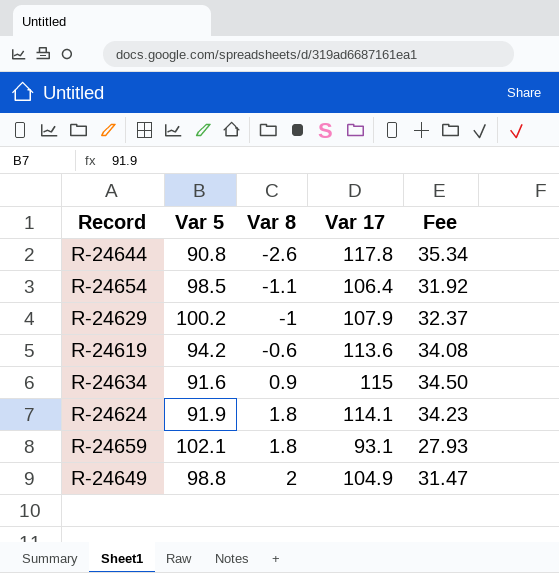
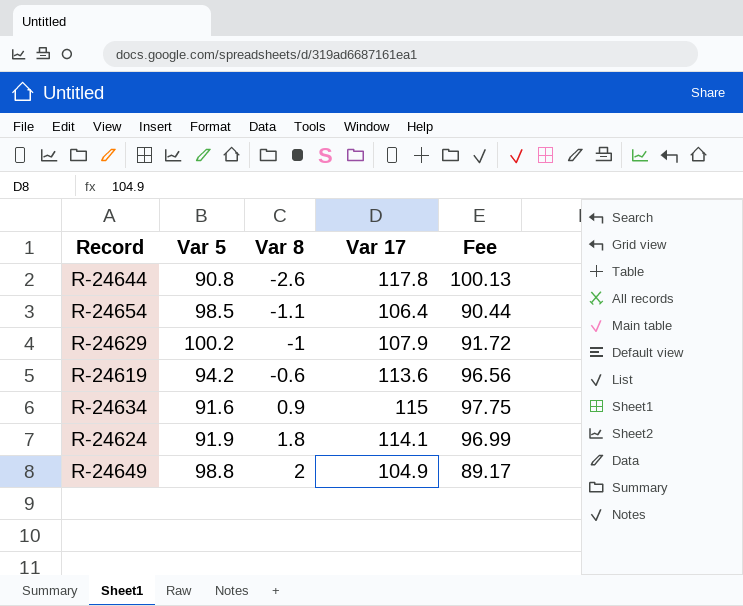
column Fee | formula: [Var 17] * 0.3 -> [Var 17] * 0.85
row R-24659: 102.1 | 1.8 | 93.1 | 27.93 -> none

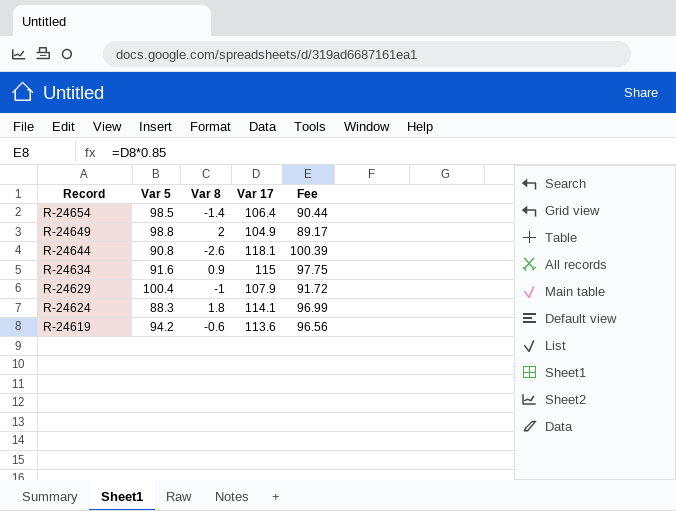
row order: Var 8 ascending -> Record descending
R-24654 | Var 8: -1.1 -> -1.4
R-24644 | Var 17: 117.8 -> 118.1
R-24644 | Fee: 100.13 -> 100.39
R-24629 | Var 5: 100.2 -> 100.4
R-24624 | Var 5: 91.9 -> 88.3

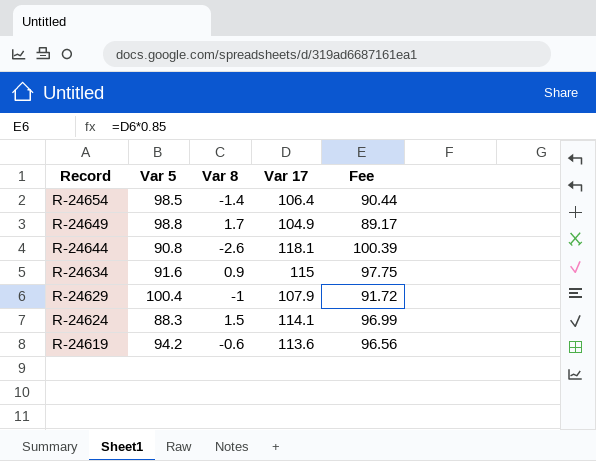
R-24649 | Var 8: 2 -> 1.7
R-24624 | Var 8: 1.8 -> 1.5

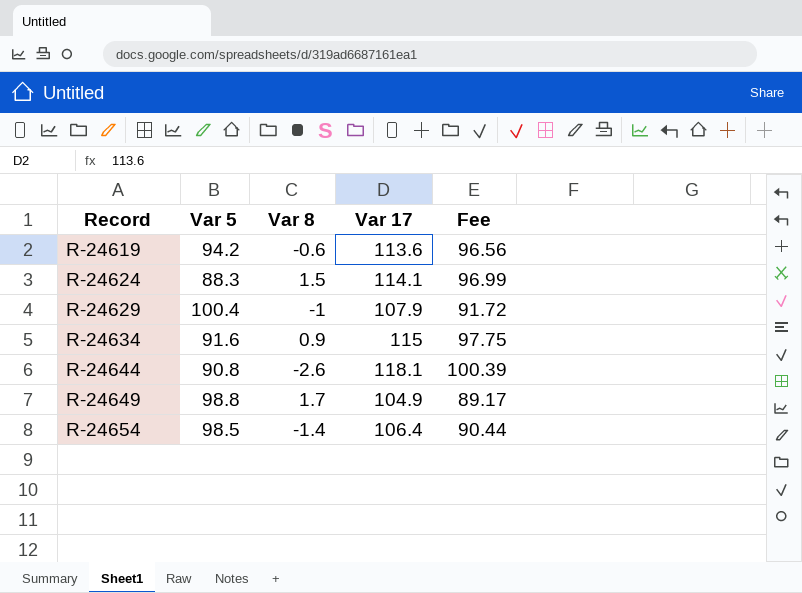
row order: Record descending -> Record ascending

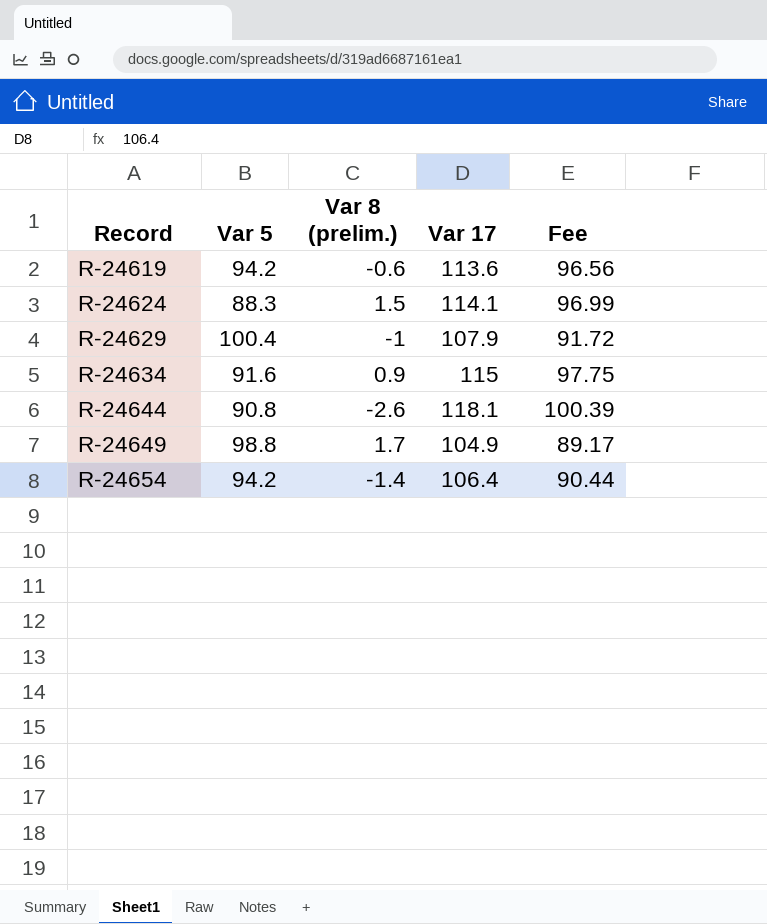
column name: Var 8 -> Var 8 (prelim.)
R-24654 | Var 5: 98.5 -> 94.2

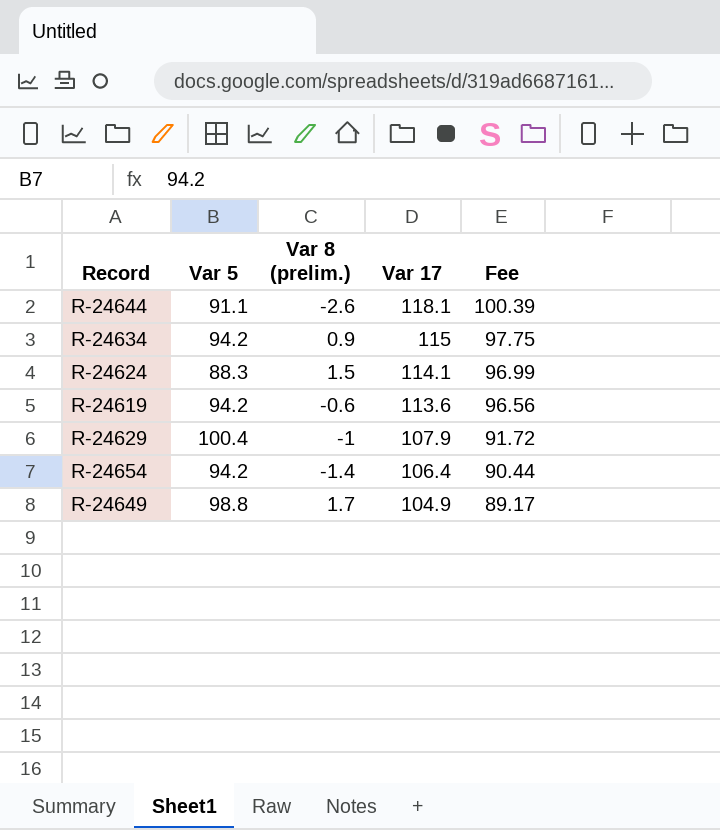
row order: Record ascending -> Var 17 descending
R-24644 | Var 5: 90.8 -> 91.1
R-24634 | Var 5: 91.6 -> 94.2

